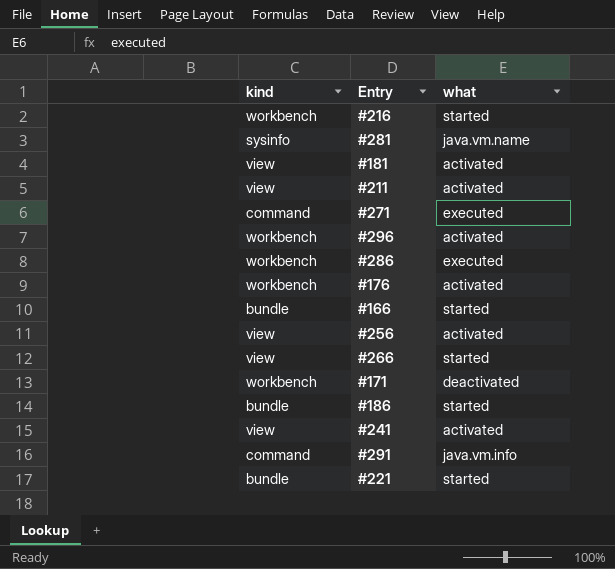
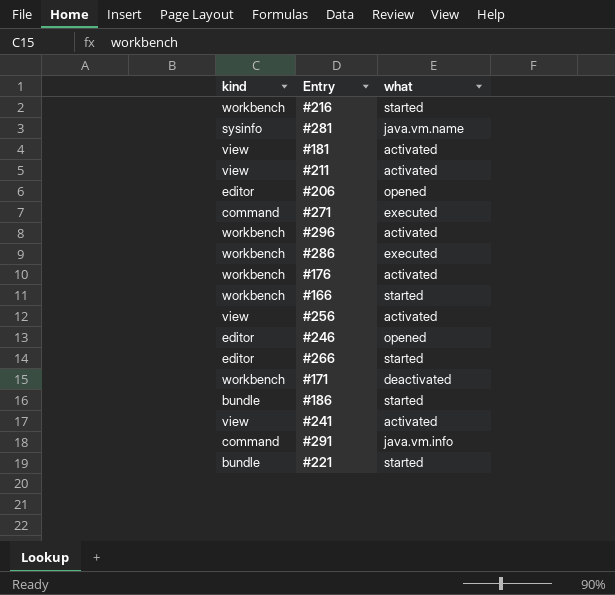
row #206: none -> editor | opened
#166 | kind: bundle -> workbench
row #246: none -> editor | opened
#266 | kind: view -> editor

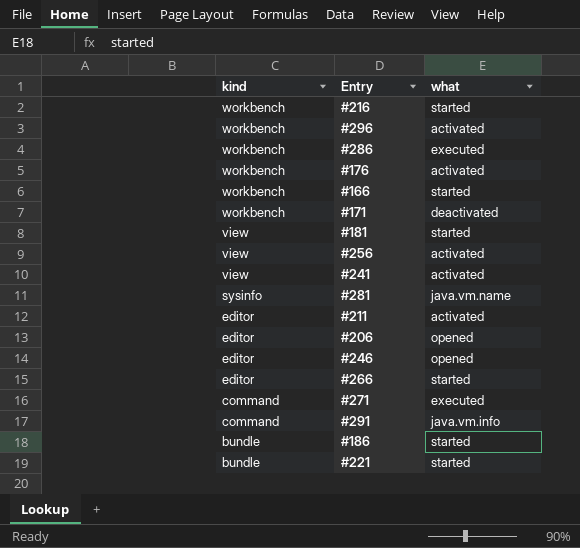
row order: none -> kind descending
#181 | what: activated -> started
#211 | kind: view -> editor

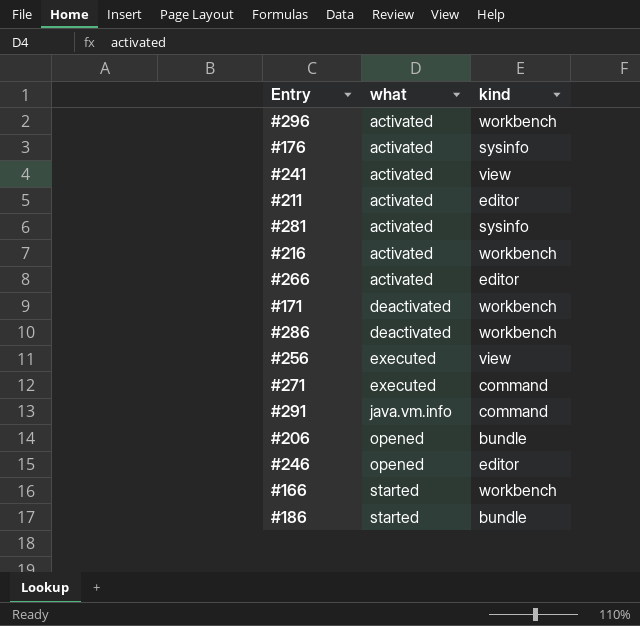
row order: kind descending -> what ascending
column kind | position: 1 -> 3
row #181: view | started -> none
row #221: bundle | started -> none
#176 | kind: workbench -> sysinfo
#281 | what: java.vm.name -> activated
#216 | what: started -> activated
#266 | what: started -> activated
#286 | what: executed -> deactivated
#256 | what: activated -> executed
#206 | kind: editor -> bundle

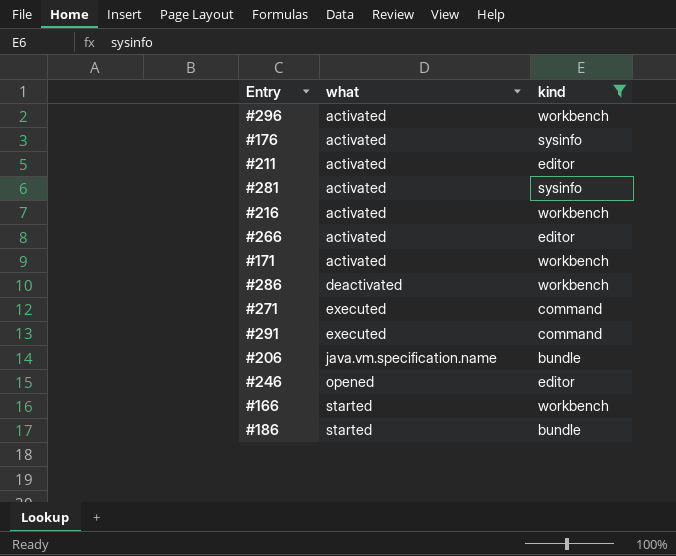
filter: none -> kind != view
#171 | what: deactivated -> activated
#291 | what: java.vm.info -> executed
#206 | what: opened -> java.vm.specification.name

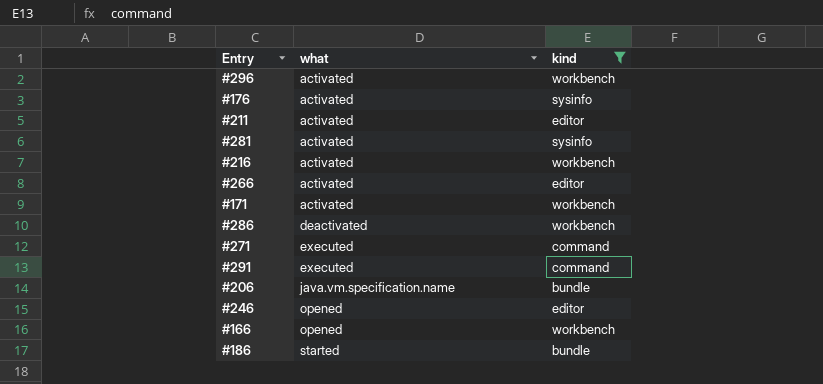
#166 | what: started -> opened

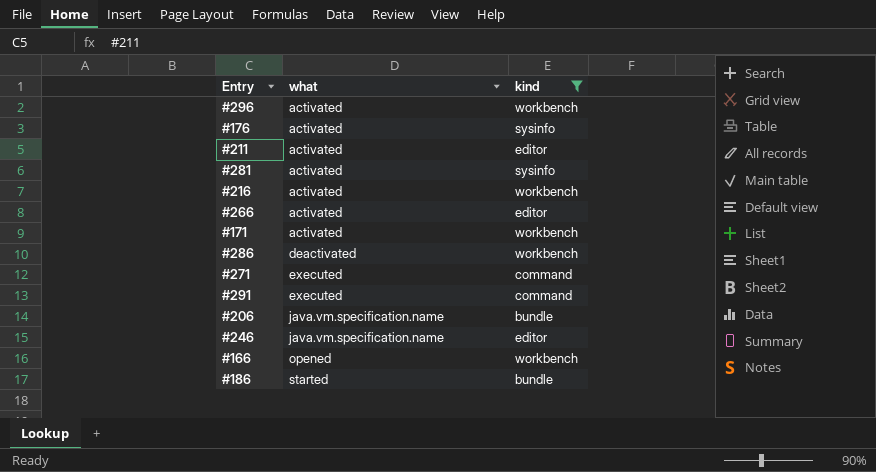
#246 | what: opened -> java.vm.specification.name

